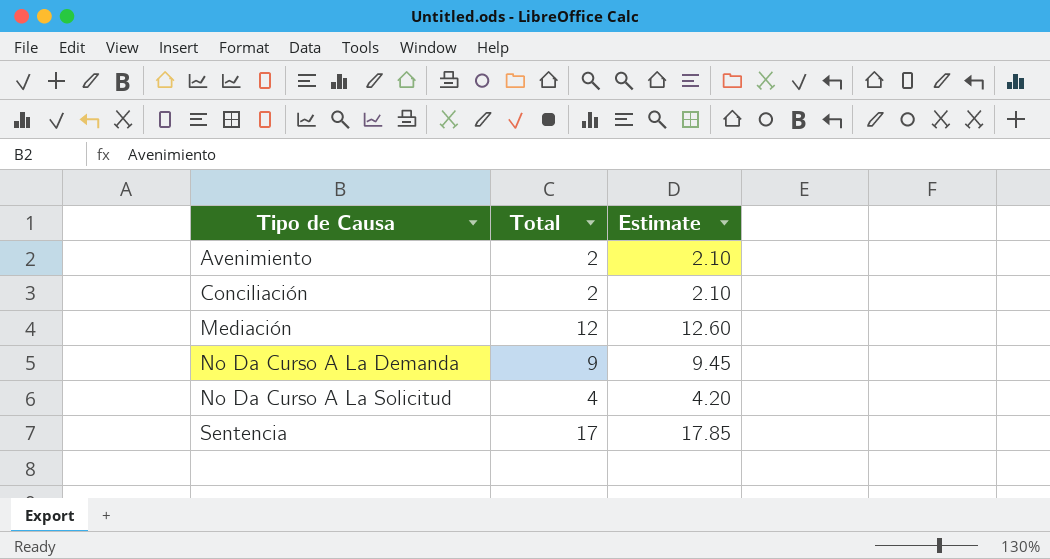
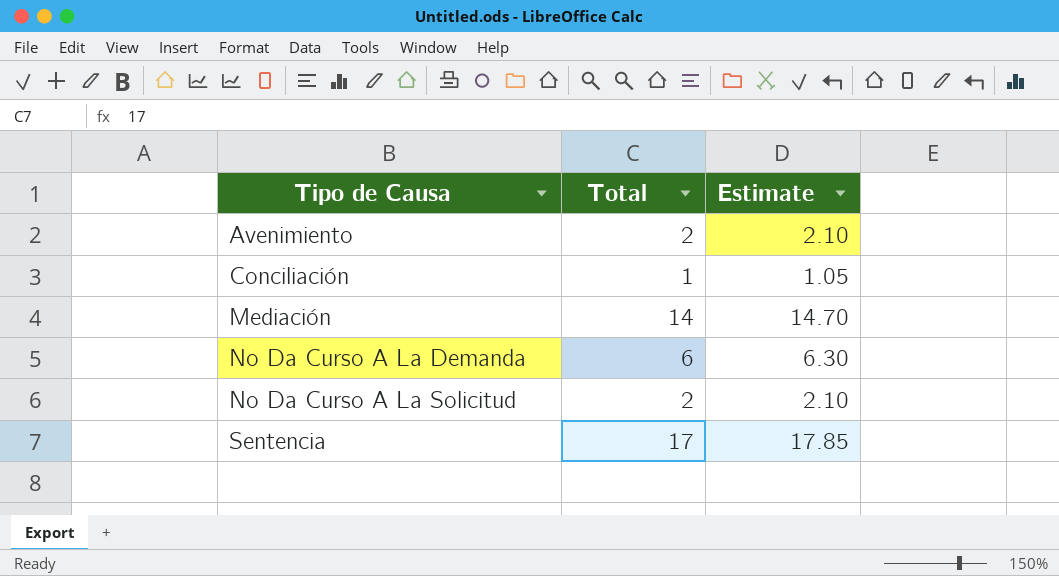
Conciliación | Total: 2 -> 1
Conciliación | Estimate: 2.10 -> 1.05
Mediación | Total: 12 -> 14
Mediación | Estimate: 12.60 -> 14.70
No Da Curso A La Demanda | Total: 9 -> 6
No Da Curso A La Demanda | Estimate: 9.45 -> 6.30
No Da Curso A La Solicitud | Total: 4 -> 2
No Da Curso A La Solicitud | Estimate: 4.20 -> 2.10

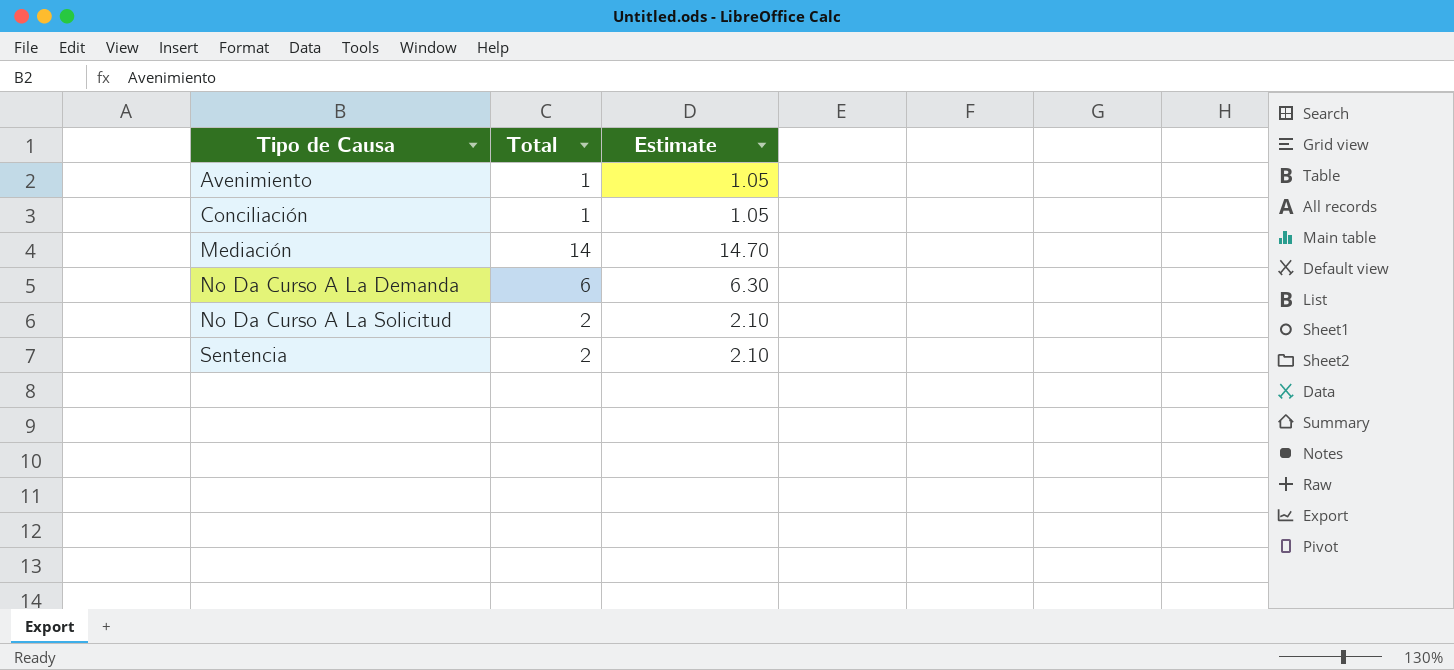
Avenimiento | Total: 2 -> 1
Avenimiento | Estimate: 2.10 -> 1.05
Sentencia | Total: 17 -> 2
Sentencia | Estimate: 17.85 -> 2.10

